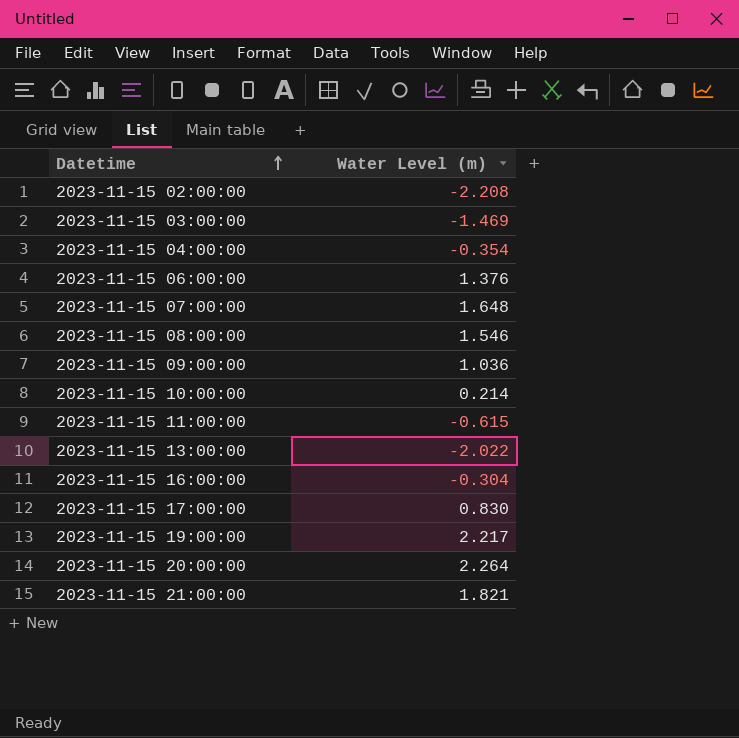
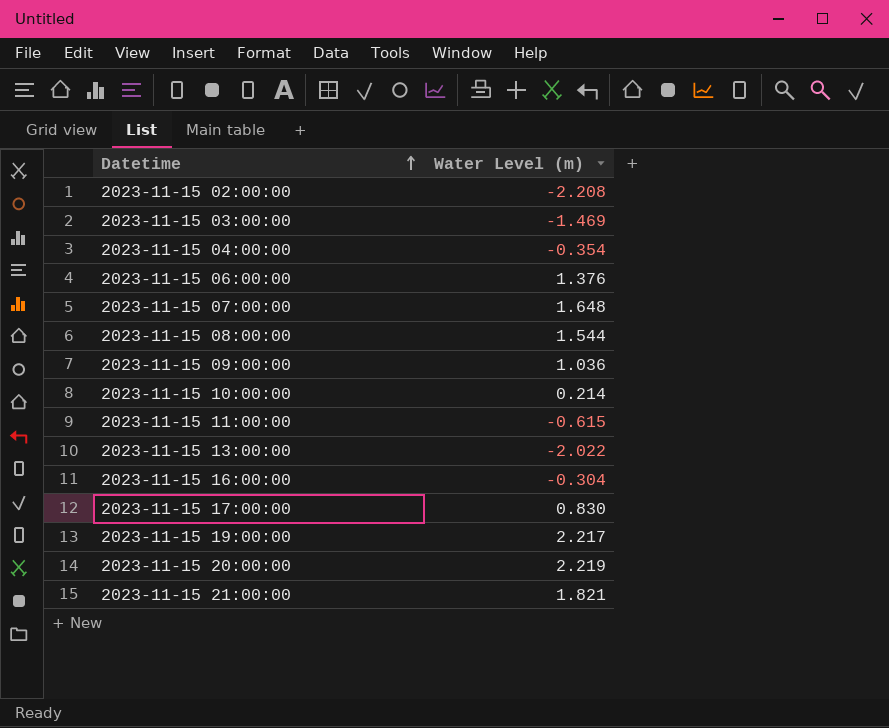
2023-11-15 08:00:00 | Water Level (m): 1.546 -> 1.544
2023-11-15 20:00:00 | Water Level (m): 2.264 -> 2.219

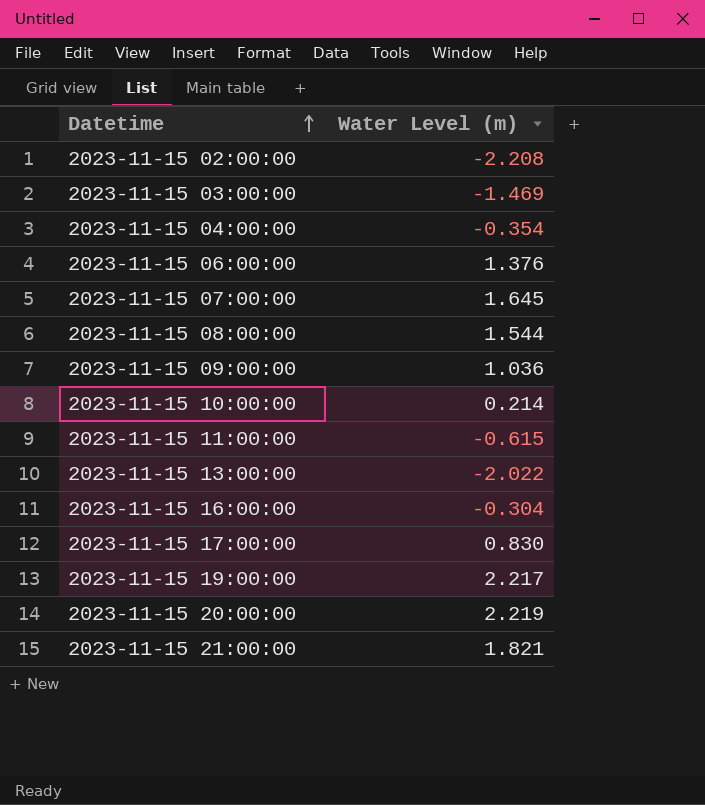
2023-11-15 07:00:00 | Water Level (m): 1.648 -> 1.645

